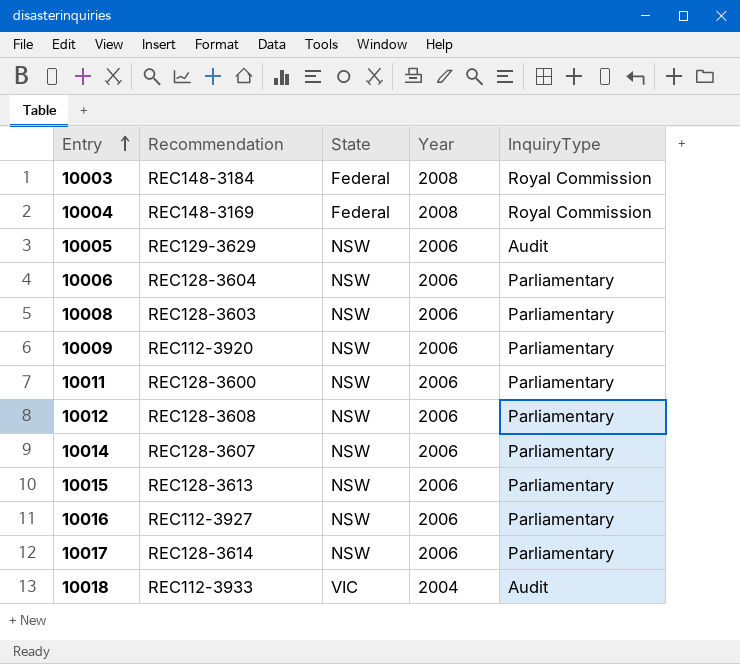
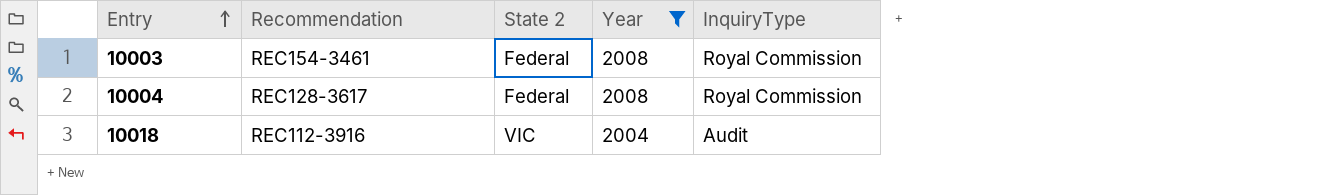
filter: none -> Year != 2006
column name: State -> State 2
10003 | Recommendation: REC148-3184 -> REC154-3461
10004 | Recommendation: REC148-3169 -> REC128-3617
10018 | Recommendation: REC112-3933 -> REC112-3916

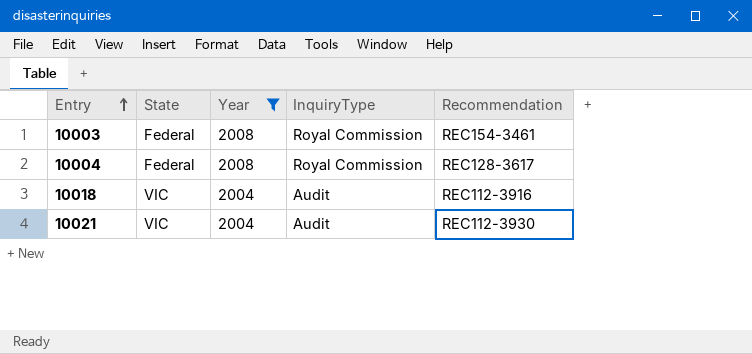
column name: State 2 -> State
column Recommendation | position: 2 -> 5
row 10021: none -> VIC | 2004 | Audit | REC112-3930

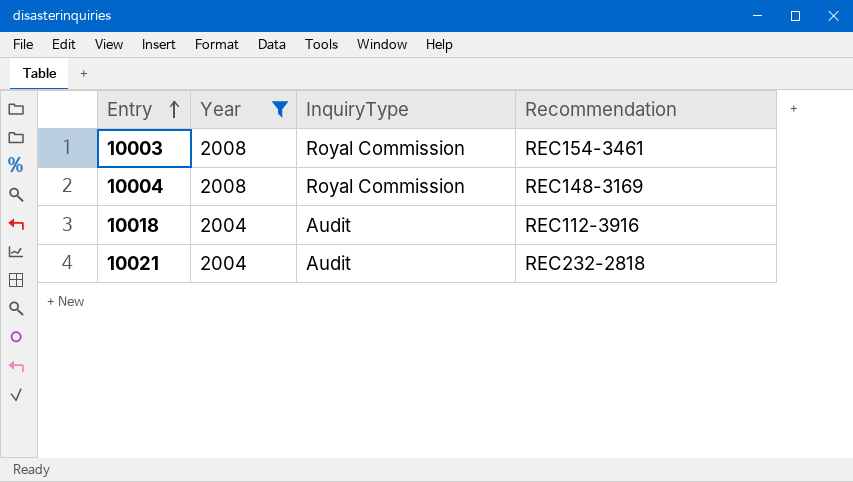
column State | position: 2 -> none
10004 | Recommendation: REC128-3617 -> REC148-3169
10021 | Recommendation: REC112-3930 -> REC232-2818

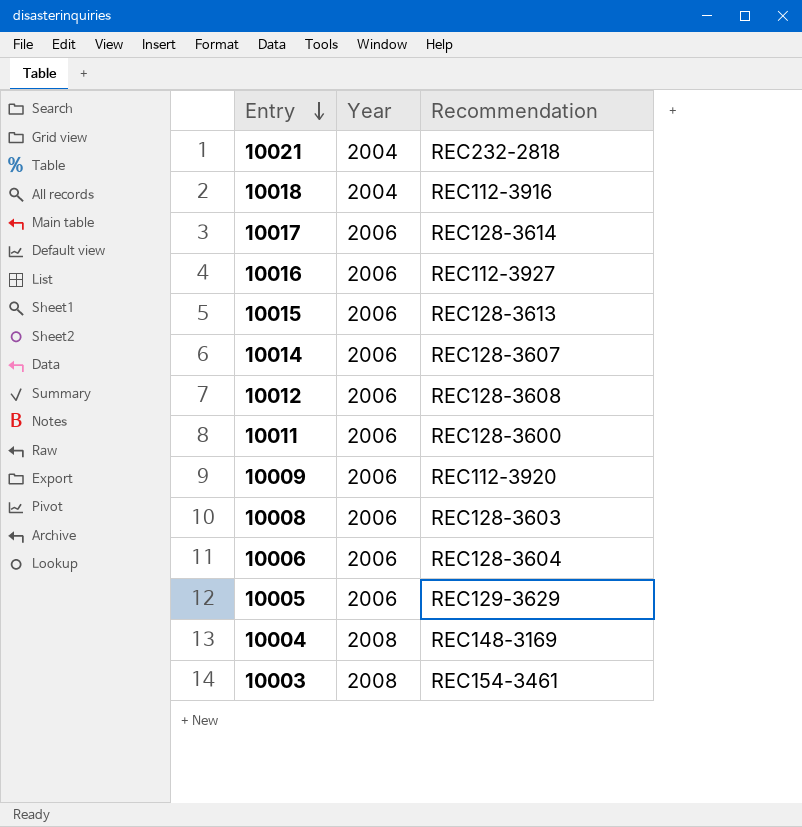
filter: Year != 2006 -> none
row order: Entry ascending -> Entry descending
column InquiryType | position: 3 -> none

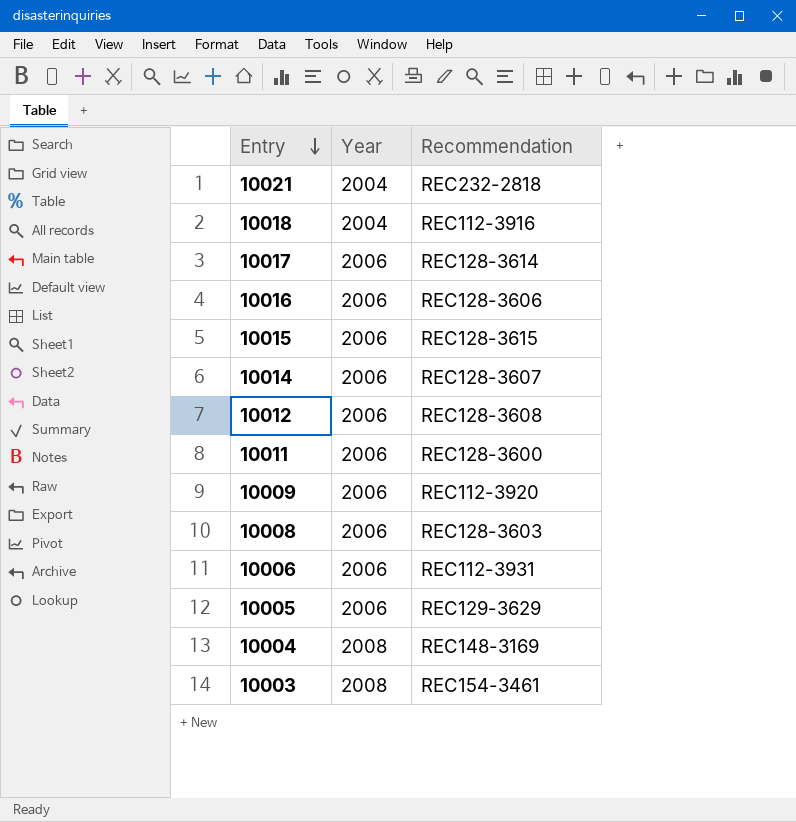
10016 | Recommendation: REC112-3927 -> REC128-3606
10015 | Recommendation: REC128-3613 -> REC128-3615
10006 | Recommendation: REC128-3604 -> REC112-3931

